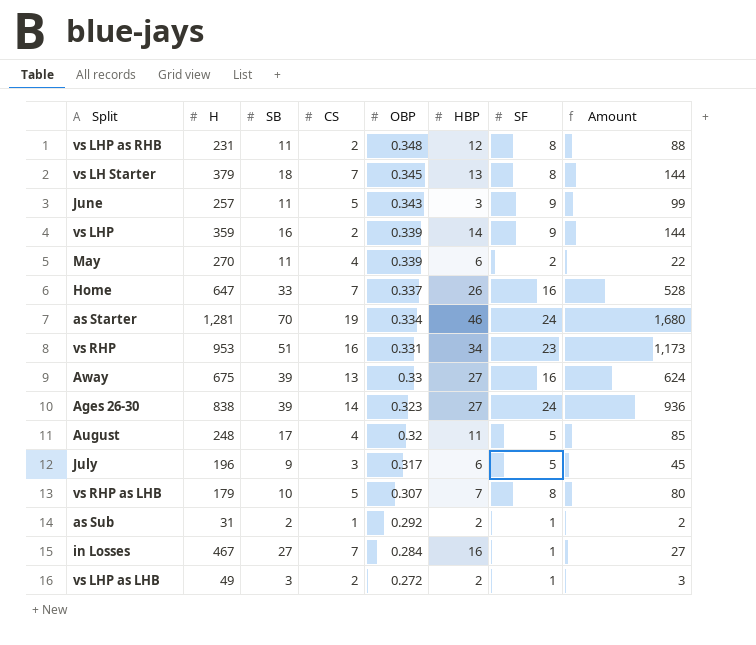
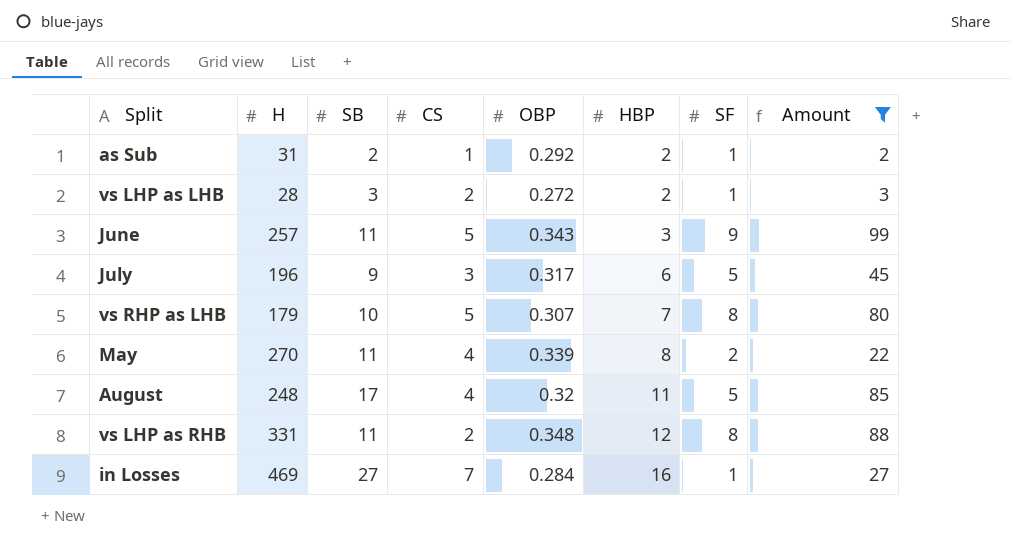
filter: none -> Amount <= 99
row order: OBP descending -> HBP ascending
vs LHP as LHB | H: 49 -> 28
May | HBP: 6 -> 8
vs LHP as RHB | H: 231 -> 331
in Losses | H: 467 -> 469

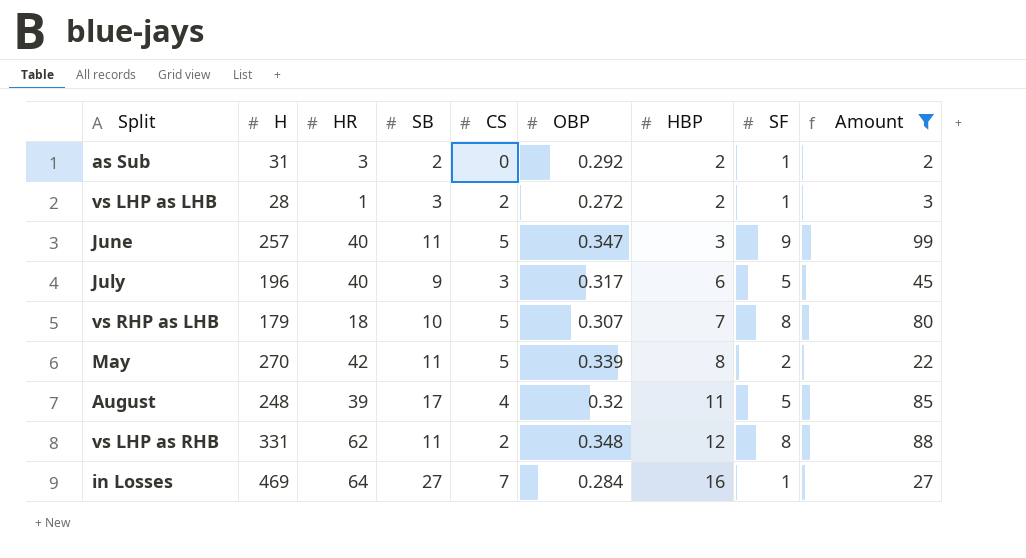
column HR | position: none -> 3
as Sub | CS: 1 -> 0
June | OBP: 0.343 -> 0.347
May | CS: 4 -> 5

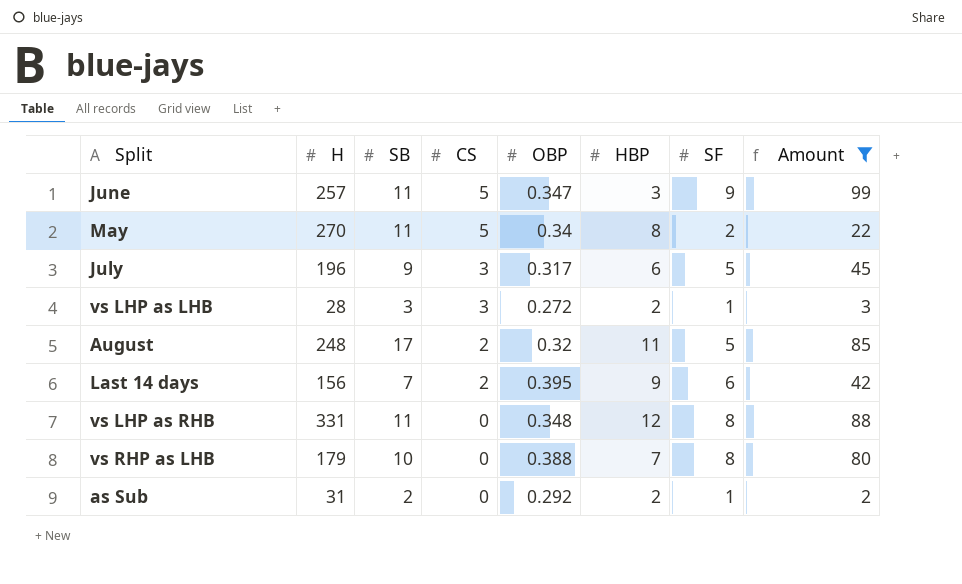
row order: HBP ascending -> CS descending
column HR | position: 3 -> none
row in Losses: 469 | 64 | 27 | 7 | 0.284 | 16 | 1 | 27 -> none
May | OBP: 0.339 -> 0.34
vs LHP as LHB | CS: 2 -> 3
August | CS: 4 -> 2
row Last 14 days: none -> 156 | 7 | 2 | 0.395 | 9 | 6 | 42
vs LHP as RHB | CS: 2 -> 0
vs RHP as LHB | CS: 5 -> 0
vs RHP as LHB | OBP: 0.307 -> 0.388

